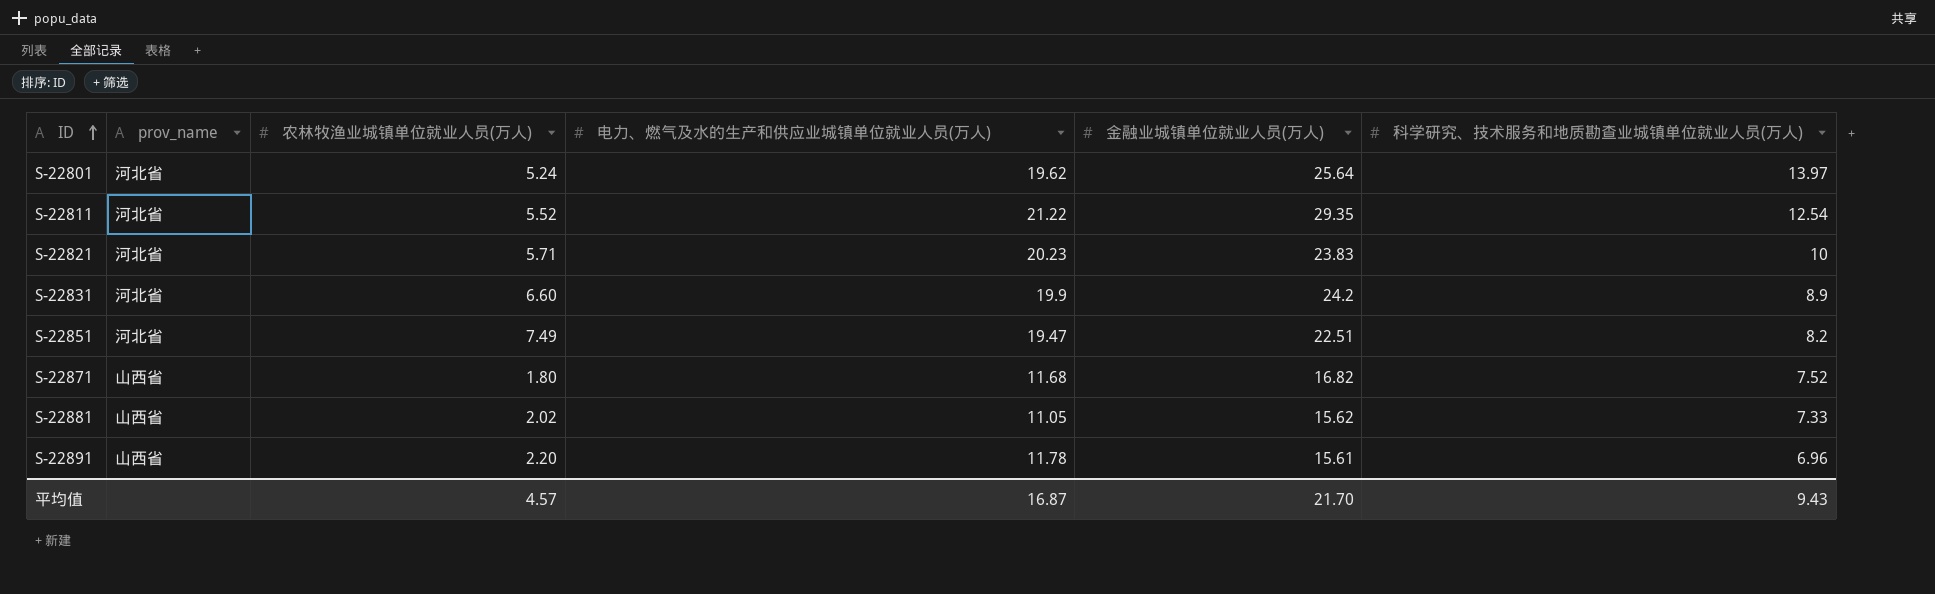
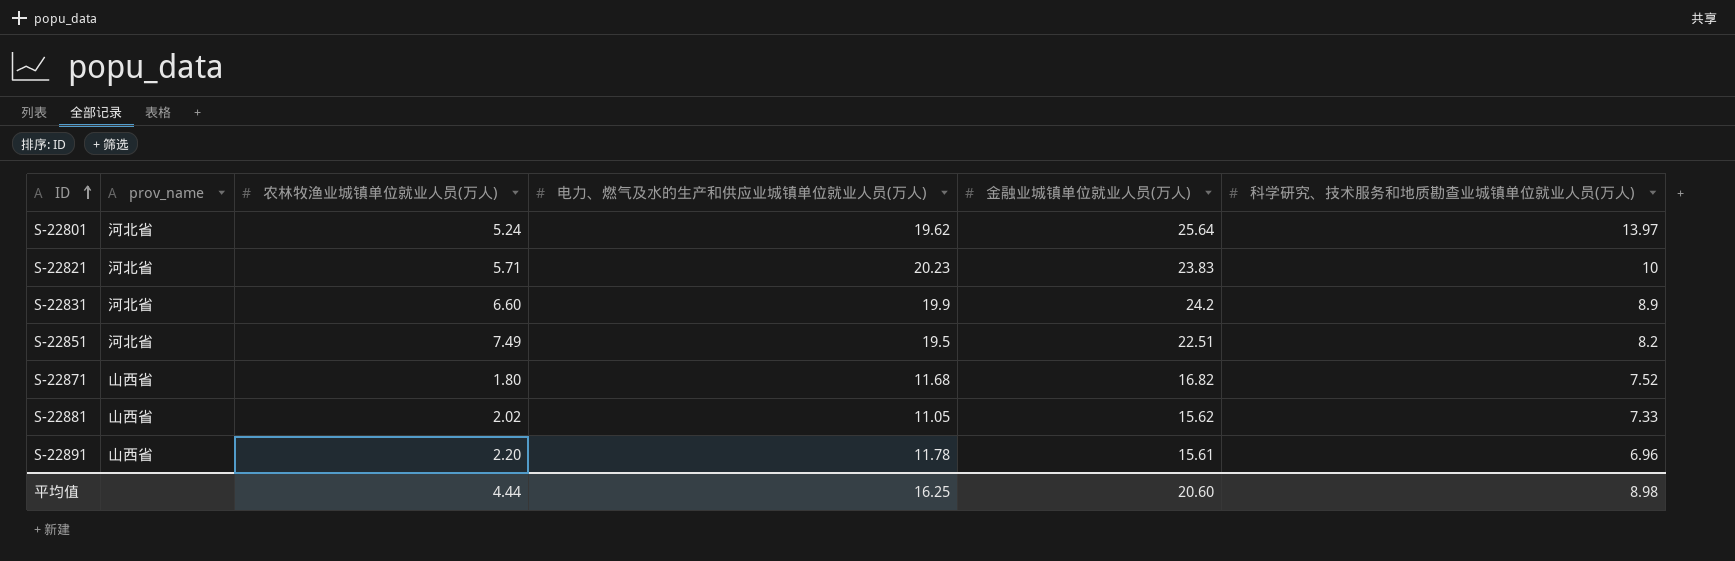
row S-22811: 河北省 | 5.52 | 21.22 | 29.35 | 12.54 -> none
S-22851 | 电力、燃气及水的生产和供应业城镇单位就业人员(万人): 19.47 -> 19.5
平均值 | 农林牧渔业城镇单位就业人员(万人): 4.57 -> 4.44
平均值 | 电力、燃气及水的生产和供应业城镇单位就业人员(万人): 16.87 -> 16.25
平均值 | 金融业城镇单位就业人员(万人): 21.70 -> 20.60
平均值 | 科学研究、技术服务和地质勘查业城镇单位就业人员(万人): 9.43 -> 8.98

